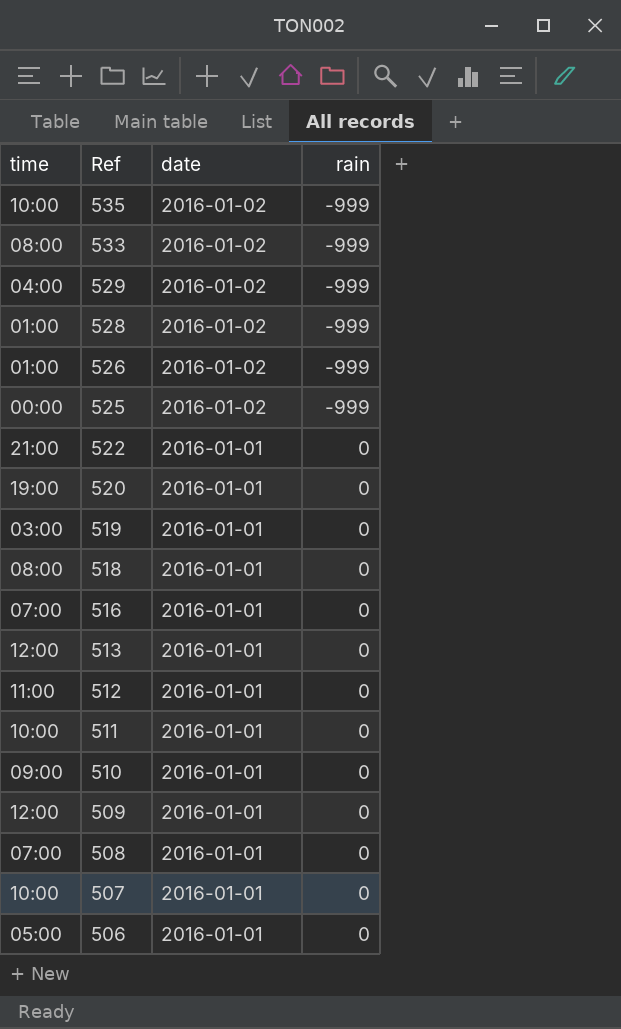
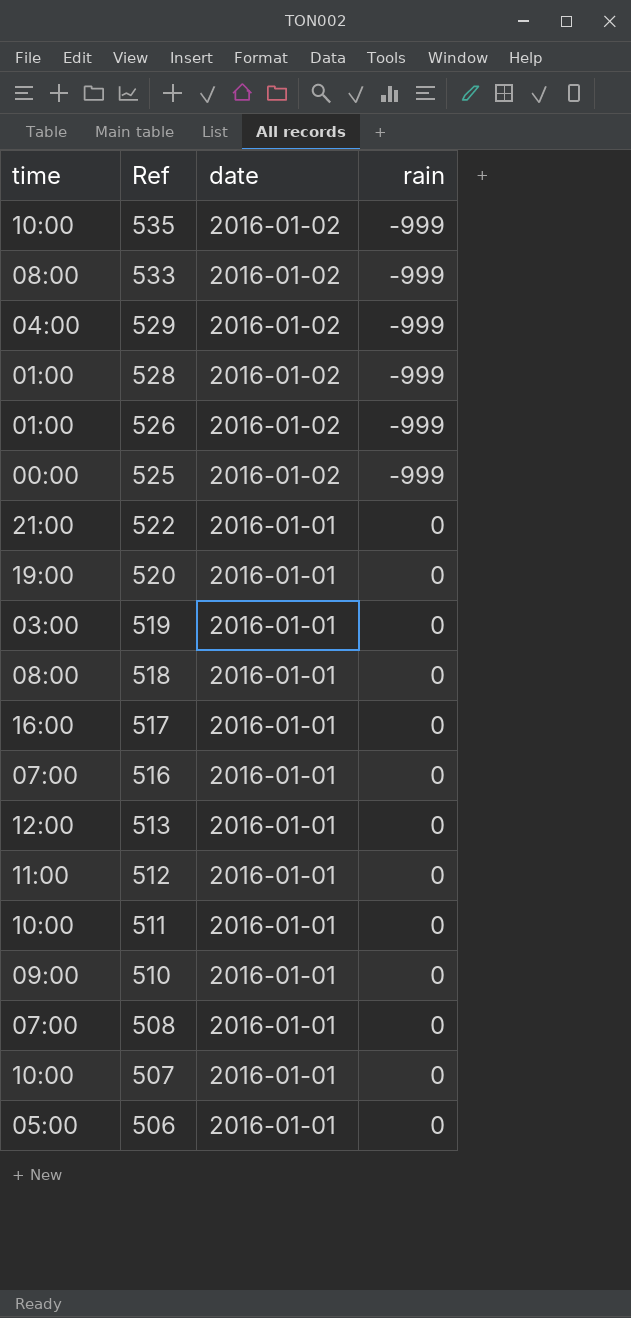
row 509: 12:00 | 2016-01-01 | 0 -> none
row 517: none -> 16:00 | 2016-01-01 | 0

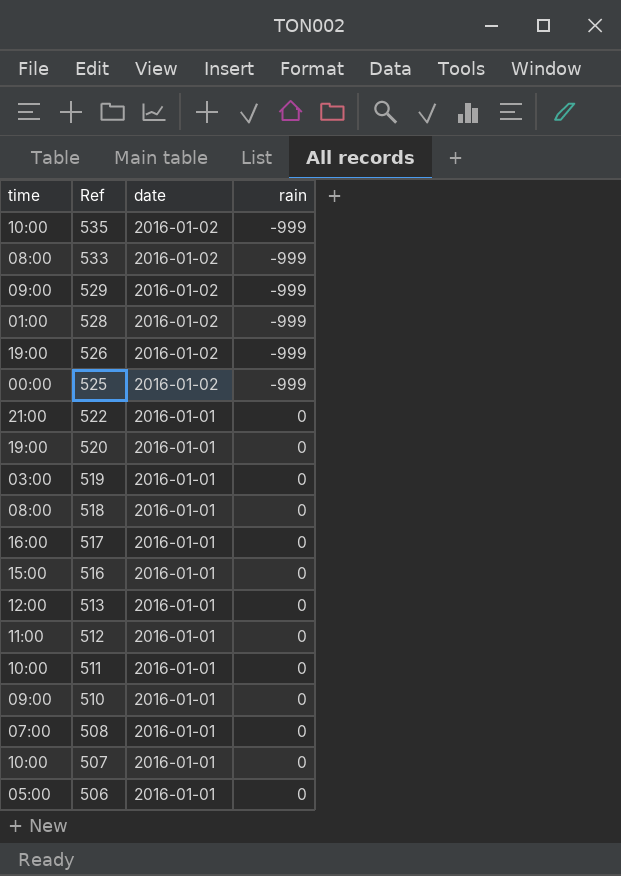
529 | time: 04:00 -> 09:00
526 | time: 01:00 -> 19:00
516 | time: 07:00 -> 15:00

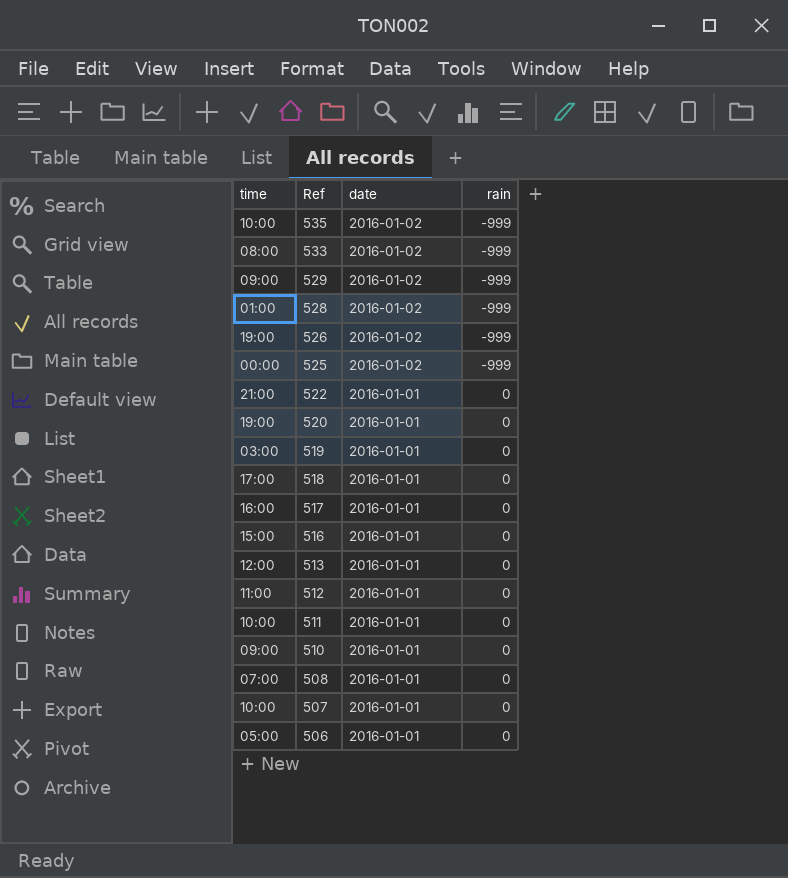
518 | time: 08:00 -> 17:00

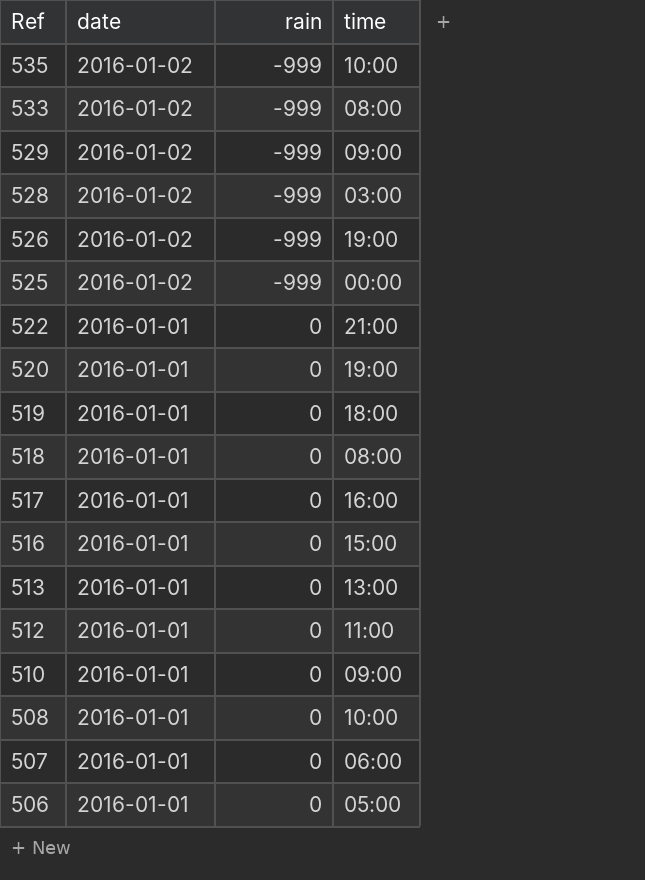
column time | position: 1 -> 4
row 511: 10:00 | 2016-01-01 | 0 -> none
528 | time: 01:00 -> 03:00
519 | time: 03:00 -> 18:00
518 | time: 17:00 -> 08:00
513 | time: 12:00 -> 13:00
508 | time: 07:00 -> 10:00
507 | time: 10:00 -> 06:00

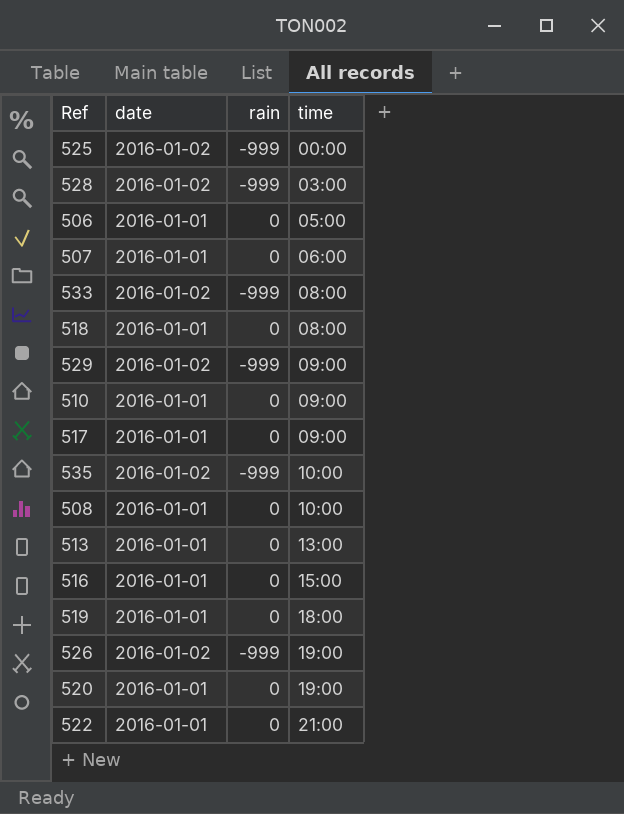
row order: Ref descending -> time ascending
row 512: 2016-01-01 | 0 | 11:00 -> none
517 | time: 16:00 -> 09:00

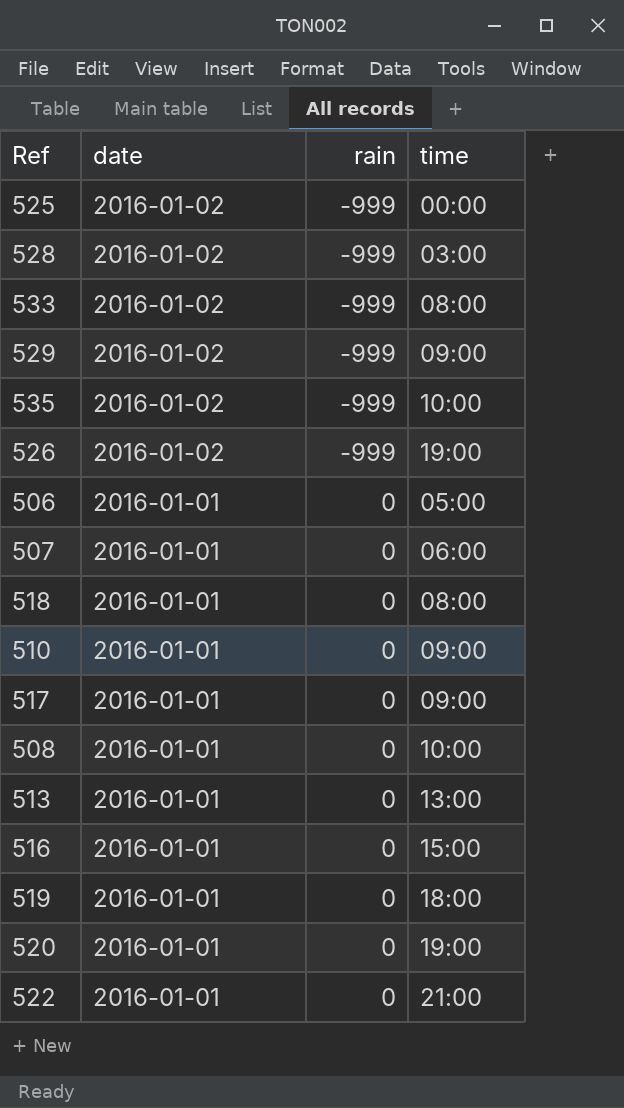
row order: time ascending -> date descending

